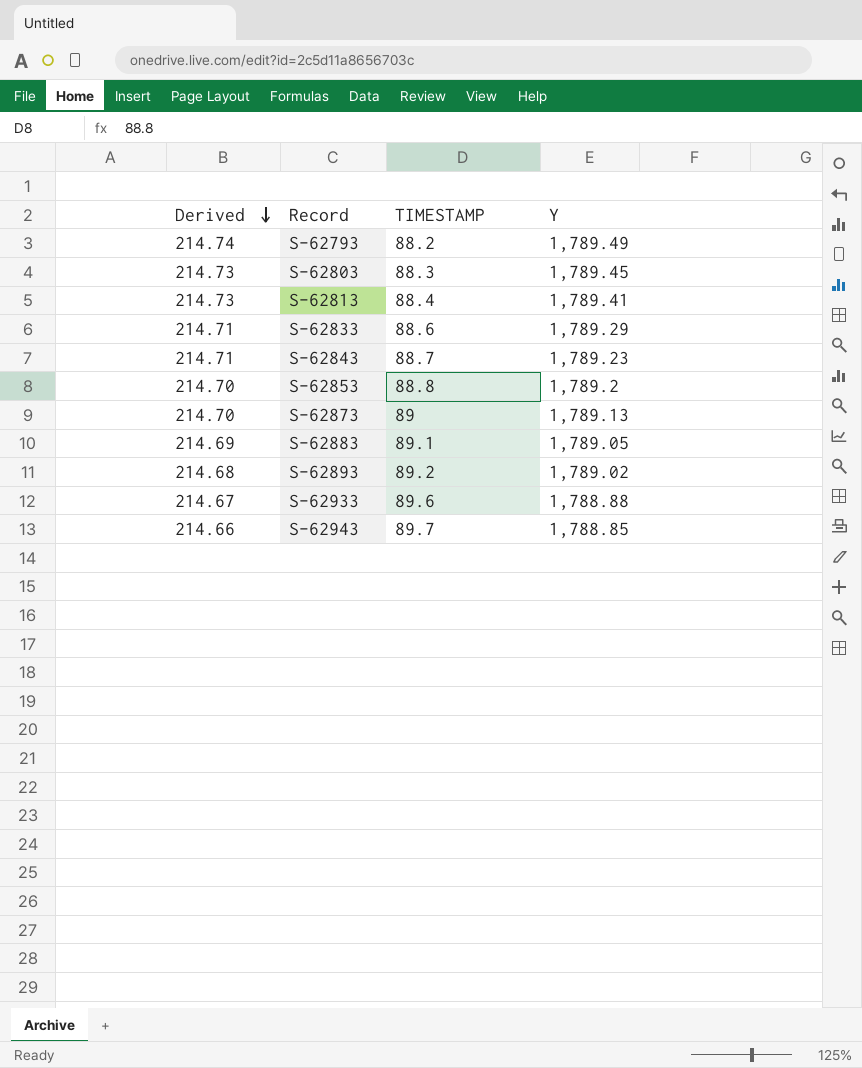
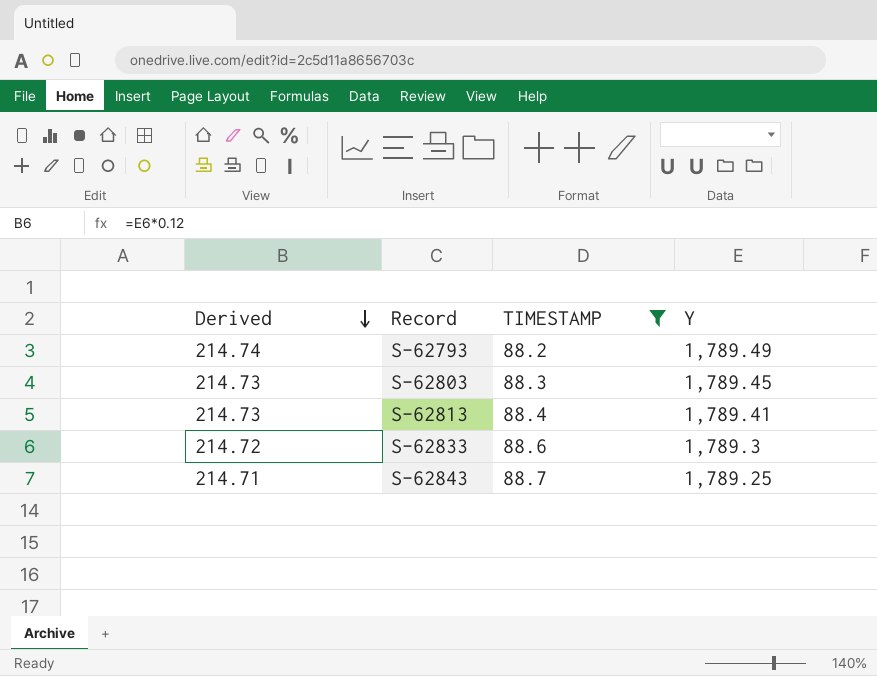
filter: none -> TIMESTAMP <= 88.7
S-62833 | Derived: 214.71 -> 214.72
S-62833 | Y: 1,789.29 -> 1,789.3
S-62843 | Y: 1,789.23 -> 1,789.25

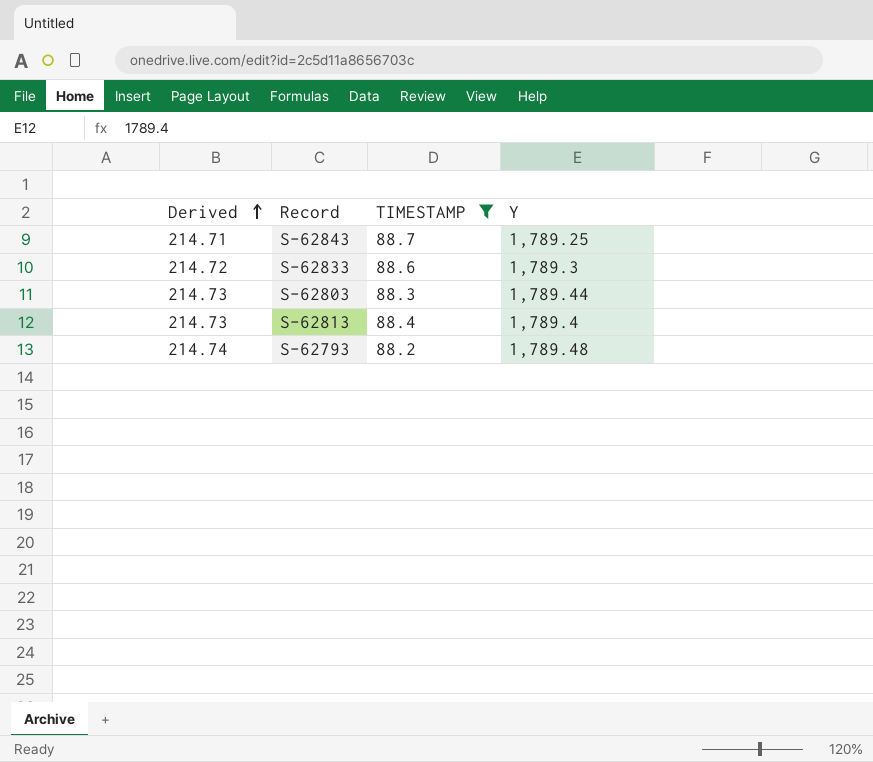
row order: Derived descending -> Derived ascending
S-62803 | Y: 1,789.45 -> 1,789.44
S-62813 | Y: 1,789.41 -> 1,789.4
S-62793 | Y: 1,789.49 -> 1,789.48

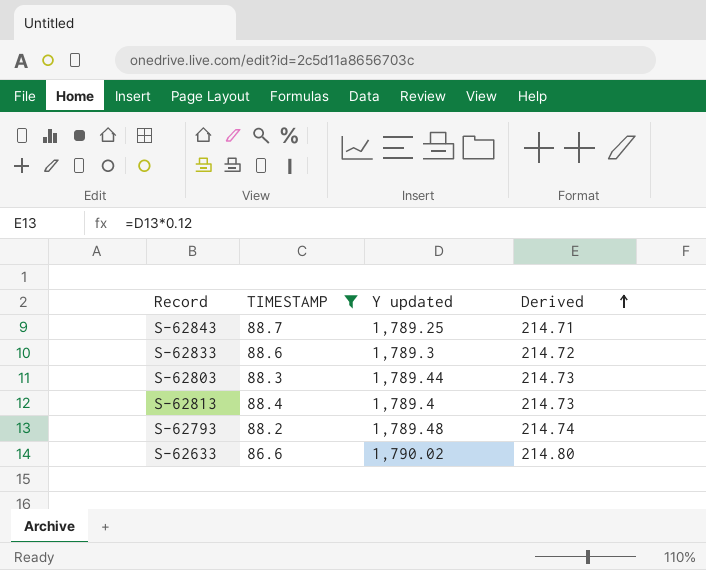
column name: Y -> Y updated
column Derived | position: 1 -> 4
row S-62633: none -> 86.6 | 1,790.02 | 214.80

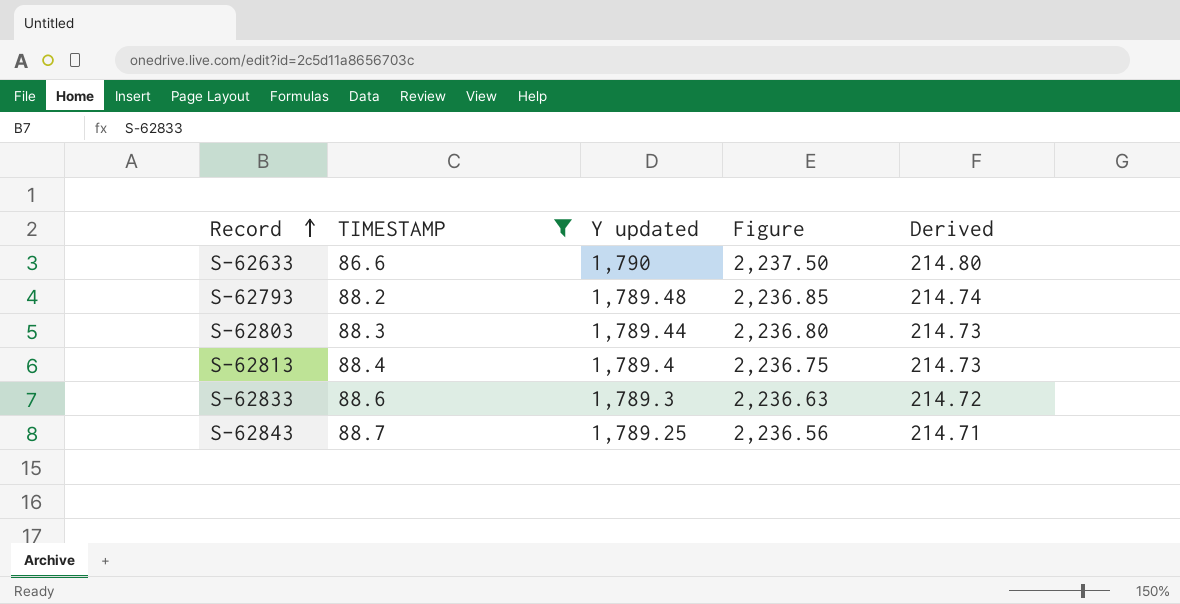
row order: Derived ascending -> Record ascending
column Figure | formula: none -> [Y updated] * 1.25
S-62633 | Y updated: 1,790.02 -> 1,790

